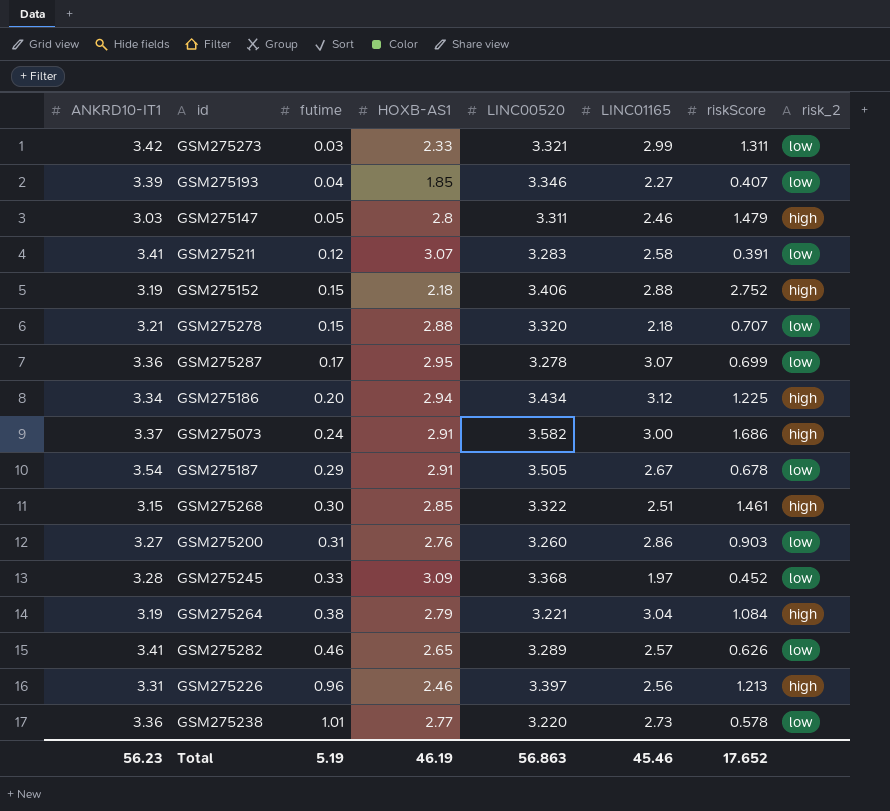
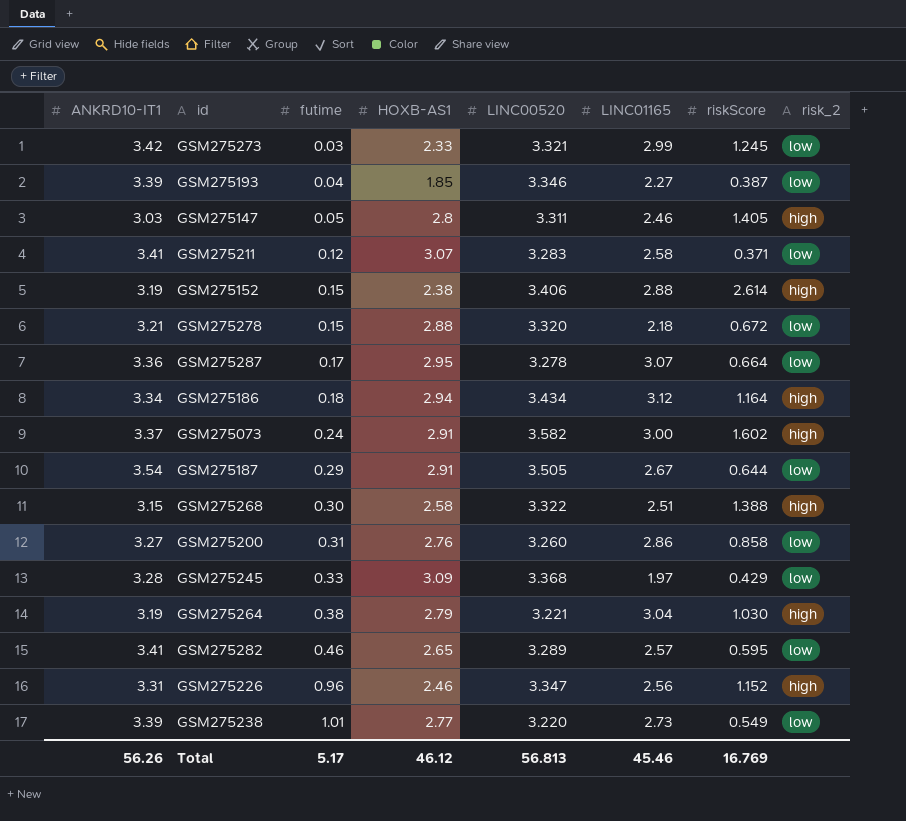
GSM275273 | riskScore: 1.311 -> 1.245
GSM275193 | riskScore: 0.407 -> 0.387
GSM275147 | riskScore: 1.479 -> 1.405
GSM275211 | riskScore: 0.391 -> 0.371
GSM275152 | HOXB-AS1: 2.18 -> 2.38
GSM275152 | riskScore: 2.752 -> 2.614
GSM275278 | riskScore: 0.707 -> 0.672
GSM275287 | riskScore: 0.699 -> 0.664
GSM275186 | futime: 0.20 -> 0.18
GSM275186 | riskScore: 1.225 -> 1.164
GSM275073 | riskScore: 1.686 -> 1.602
GSM275187 | riskScore: 0.678 -> 0.644
GSM275268 | HOXB-AS1: 2.85 -> 2.58
GSM275268 | riskScore: 1.461 -> 1.388
GSM275200 | riskScore: 0.903 -> 0.858
GSM275245 | riskScore: 0.452 -> 0.429
GSM275264 | riskScore: 1.084 -> 1.030
GSM275282 | riskScore: 0.626 -> 0.595
GSM275226 | LINC00520: 3.397 -> 3.347
GSM275226 | riskScore: 1.213 -> 1.152
GSM275238 | ANKRD10-IT1: 3.36 -> 3.39
GSM275238 | riskScore: 0.578 -> 0.549
Total | ANKRD10-IT1: 56.23 -> 56.26
Total | futime: 5.19 -> 5.17
Total | HOXB-AS1: 46.19 -> 46.12
Total | LINC00520: 56.863 -> 56.813
Total | riskScore: 17.652 -> 16.769

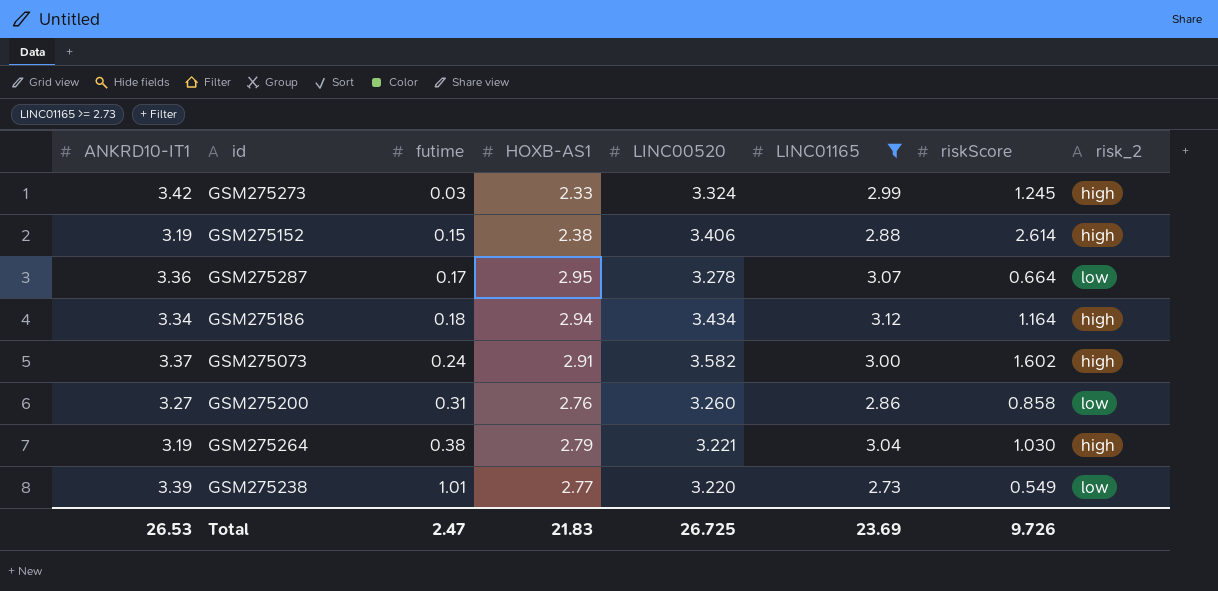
filter: none -> LINC01165 >= 2.73
GSM275273 | LINC00520: 3.321 -> 3.324
GSM275273 | risk_2: low -> high
Total | ANKRD10-IT1: 56.26 -> 26.53
Total | futime: 5.17 -> 2.47
Total | HOXB-AS1: 46.12 -> 21.83
Total | LINC00520: 56.813 -> 26.725
Total | LINC01165: 45.46 -> 23.69
Total | riskScore: 16.769 -> 9.726

